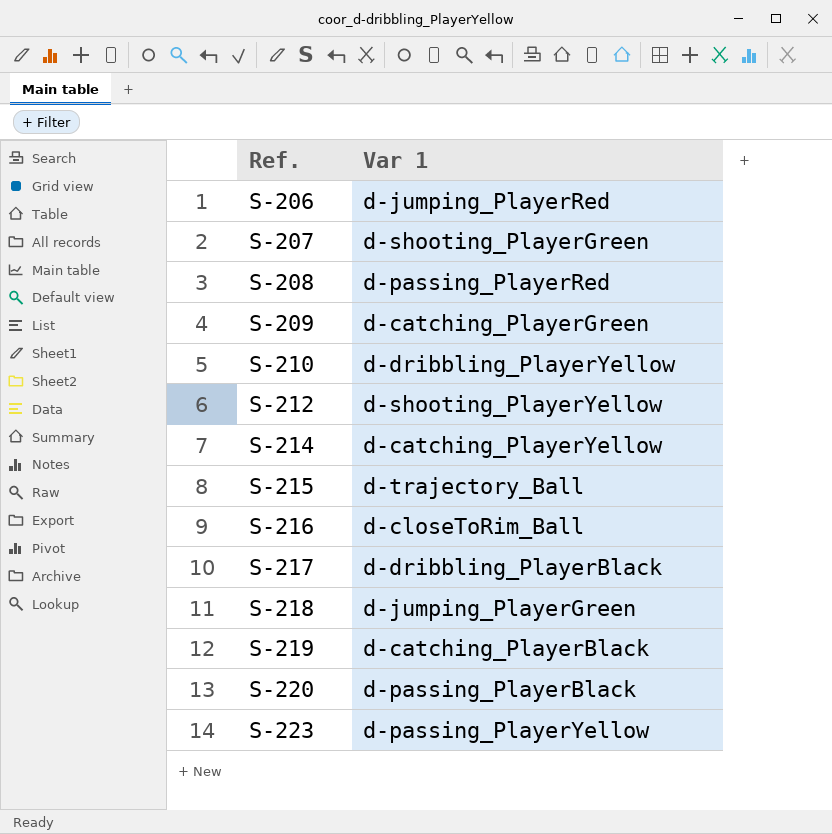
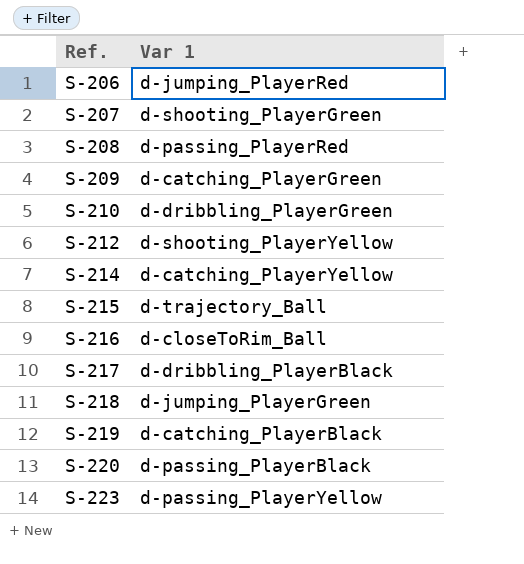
S-210 | Var 1: d-dribbling_PlayerYellow -> d-dribbling_PlayerGreen

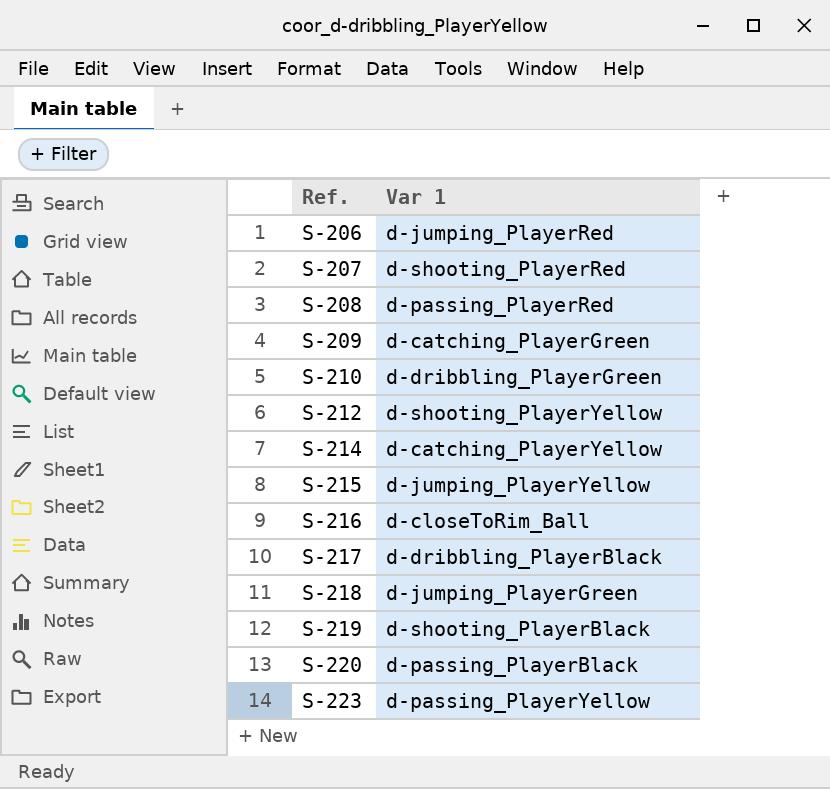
S-207 | Var 1: d-shooting_PlayerGreen -> d-shooting_PlayerRed
S-215 | Var 1: d-trajectory_Ball -> d-jumping_PlayerYellow
S-219 | Var 1: d-catching_PlayerBlack -> d-shooting_PlayerBlack

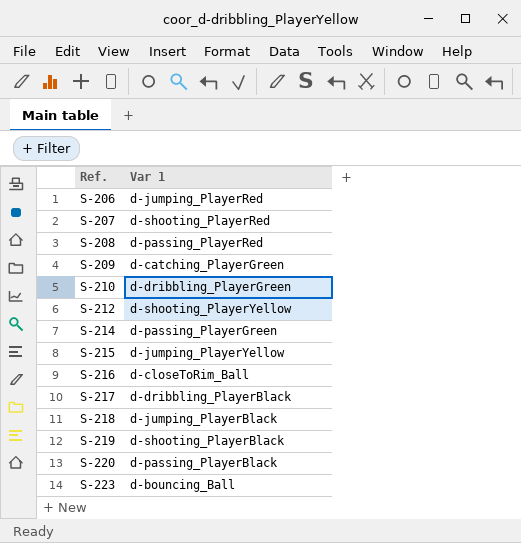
S-214 | Var 1: d-catching_PlayerYellow -> d-passing_PlayerGreen
S-218 | Var 1: d-jumping_PlayerGreen -> d-jumping_PlayerBlack
S-223 | Var 1: d-passing_PlayerYellow -> d-bouncing_Ball

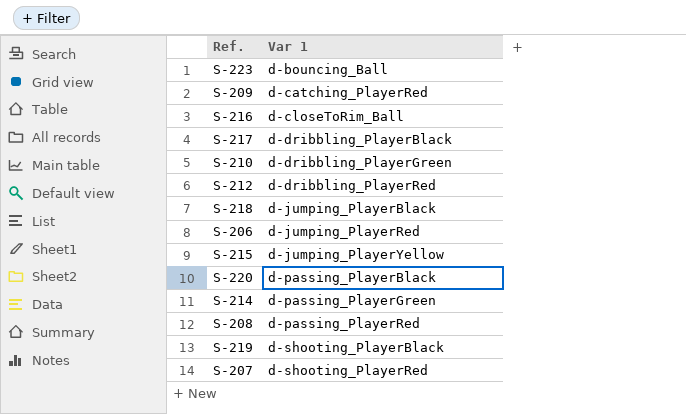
row order: Ref. ascending -> Var 1 ascending
S-209 | Var 1: d-catching_PlayerGreen -> d-catching_PlayerRed
S-212 | Var 1: d-shooting_PlayerYellow -> d-dribbling_PlayerRed

